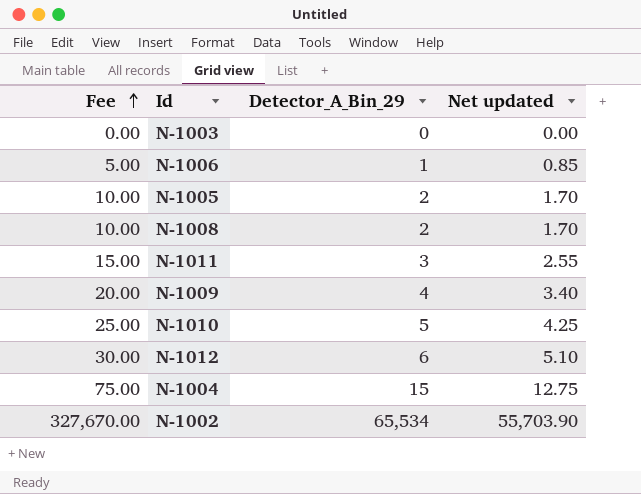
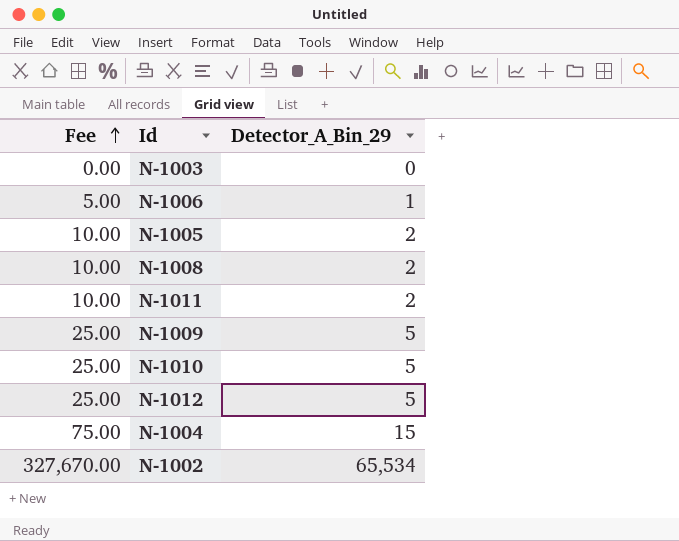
column Net updated | formula: [Detector_A_Bin_29] * 0.85 -> none
N-1011 | Fee: 15.00 -> 10.00
N-1011 | Detector_A_Bin_29: 3 -> 2
N-1009 | Fee: 20.00 -> 25.00
N-1009 | Detector_A_Bin_29: 4 -> 5
N-1012 | Fee: 30.00 -> 25.00
N-1012 | Detector_A_Bin_29: 6 -> 5

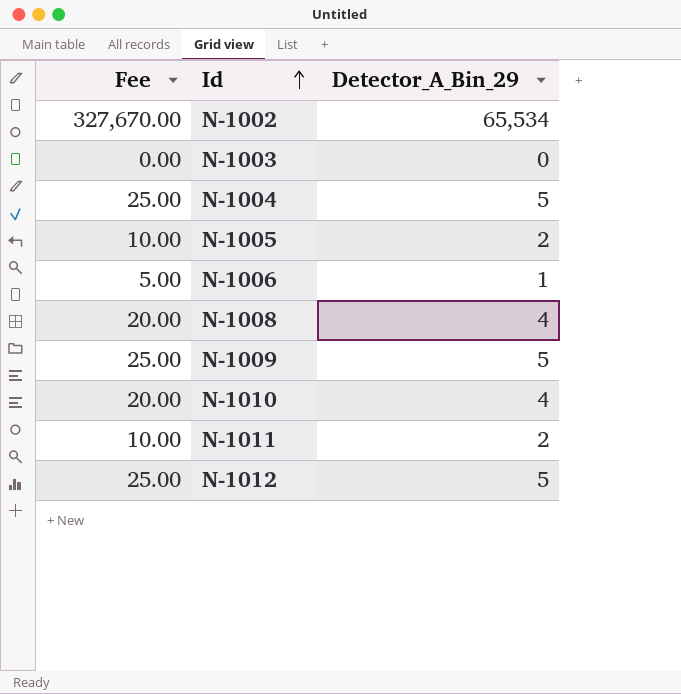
row order: Fee ascending -> Id ascending
N-1004 | Fee: 75.00 -> 25.00
N-1004 | Detector_A_Bin_29: 15 -> 5
N-1008 | Fee: 10.00 -> 20.00
N-1008 | Detector_A_Bin_29: 2 -> 4
N-1010 | Fee: 25.00 -> 20.00
N-1010 | Detector_A_Bin_29: 5 -> 4

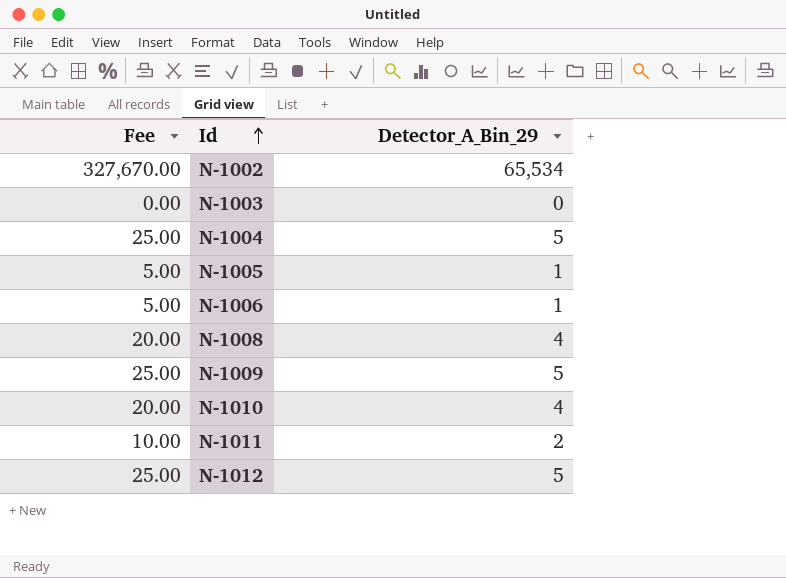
N-1005 | Fee: 10.00 -> 5.00
N-1005 | Detector_A_Bin_29: 2 -> 1

